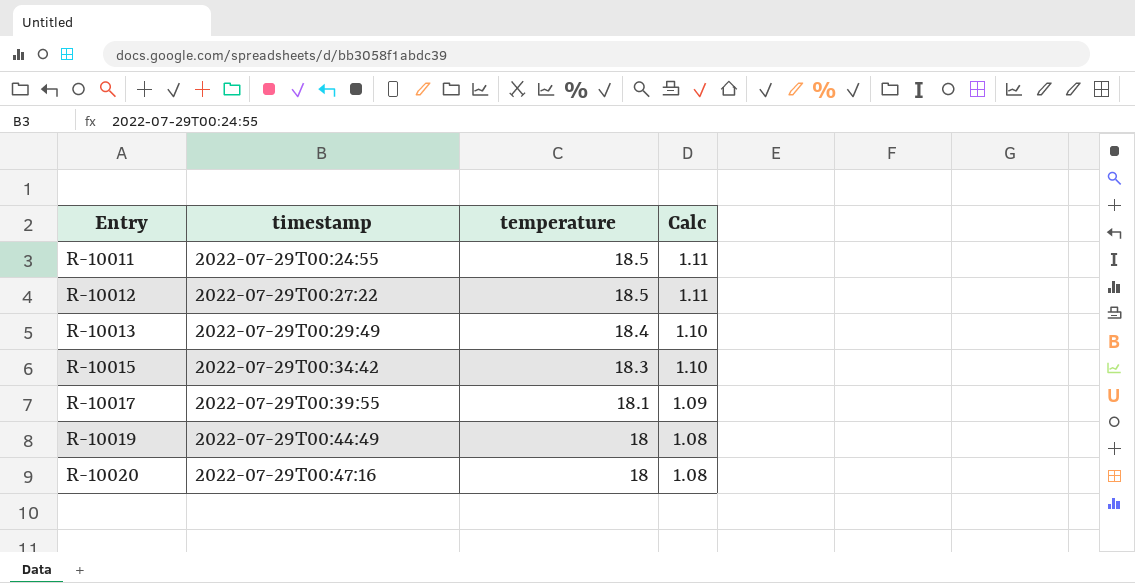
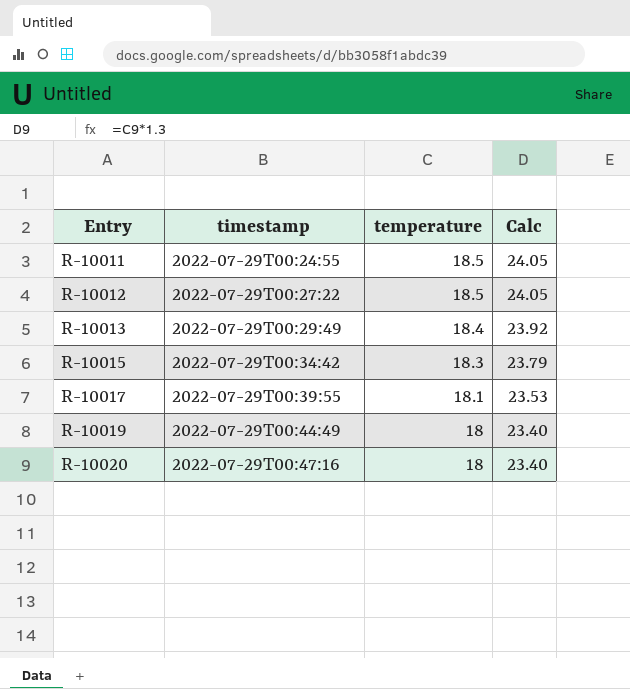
column Calc | formula: [temperature] * 0.06 -> [temperature] * 1.3

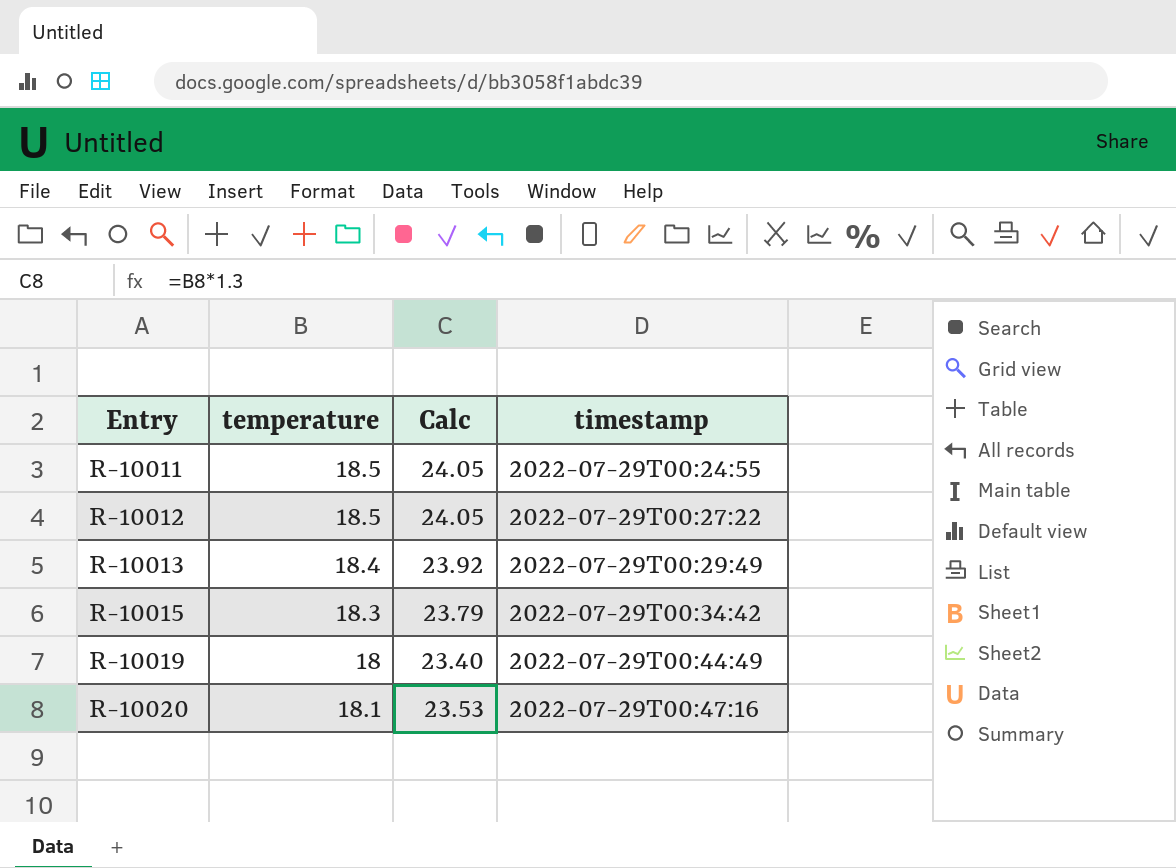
column timestamp | position: 2 -> 4
row R-10017: 2022-07-29T00:39:55 | 18.1 | 23.53 -> none
R-10020 | temperature: 18 -> 18.1
R-10020 | Calc: 23.40 -> 23.53

